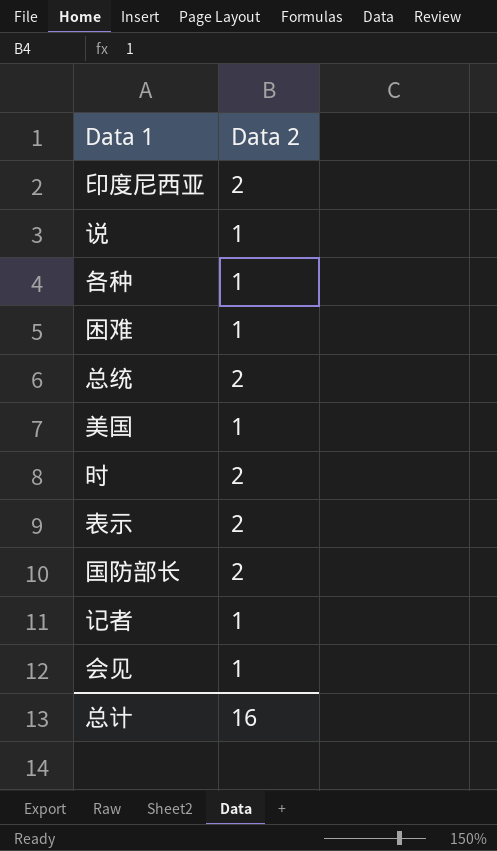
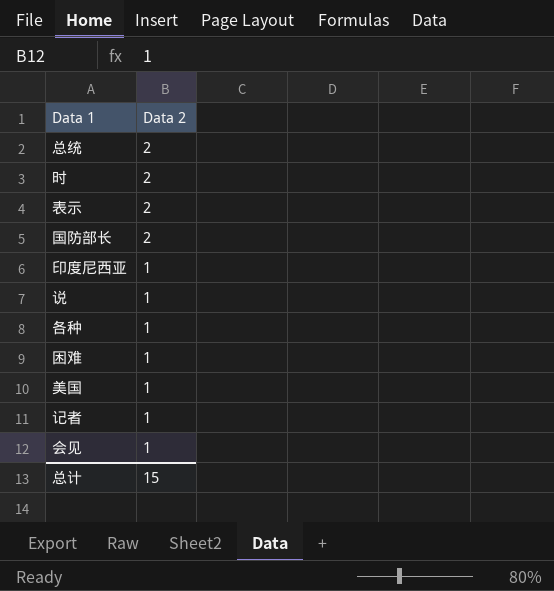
row order: none -> Data 2 descending
印度尼西亚 | Data 2: 2 -> 1
总计 | Data 2: 16 -> 15

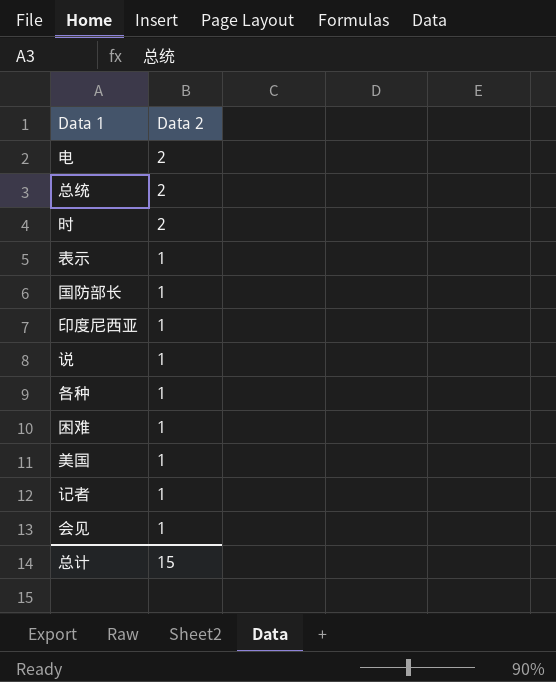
row 电: none -> 2
表示 | Data 2: 2 -> 1
国防部长 | Data 2: 2 -> 1

